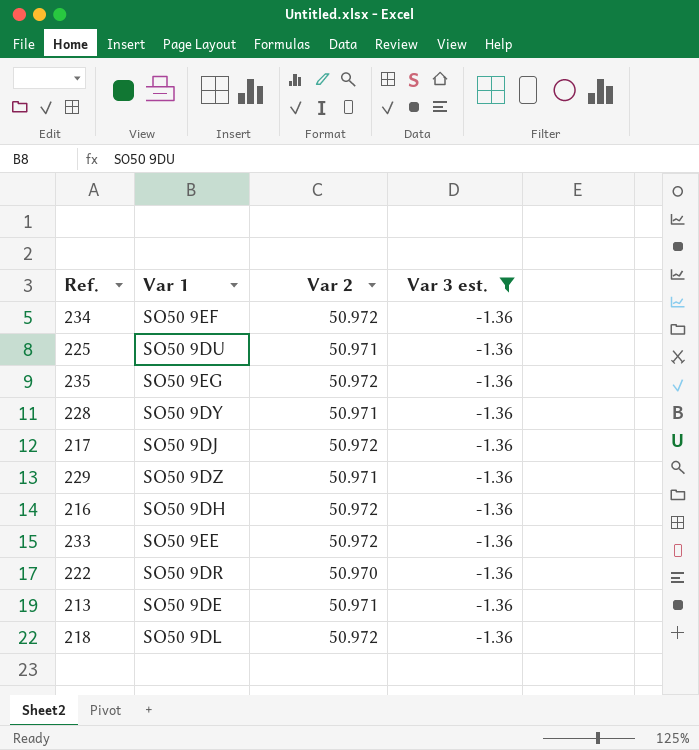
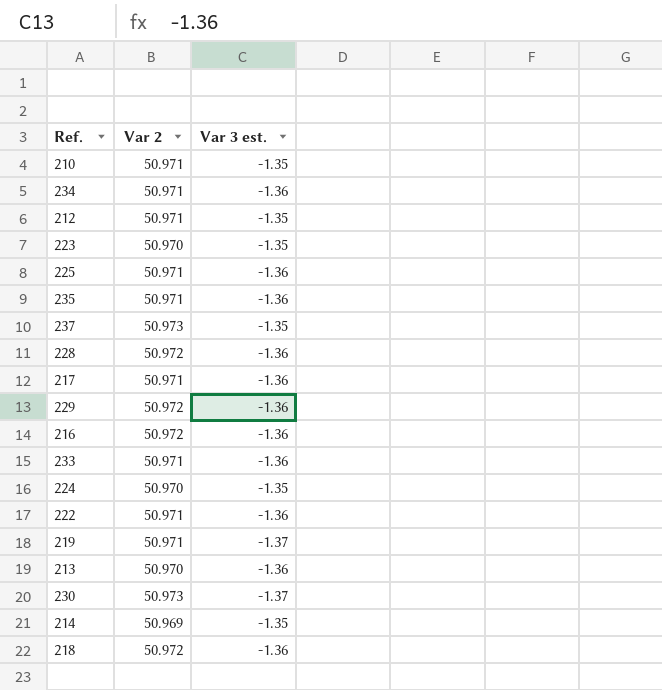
filter: Var 3 est. = -1.36 -> none
column Var 1 | position: 2 -> none
234 | Var 2: 50.972 -> 50.971
235 | Var 2: 50.972 -> 50.971
228 | Var 2: 50.971 -> 50.972
217 | Var 2: 50.972 -> 50.971
229 | Var 2: 50.971 -> 50.972
233 | Var 2: 50.972 -> 50.971
222 | Var 2: 50.970 -> 50.971
213 | Var 2: 50.971 -> 50.970

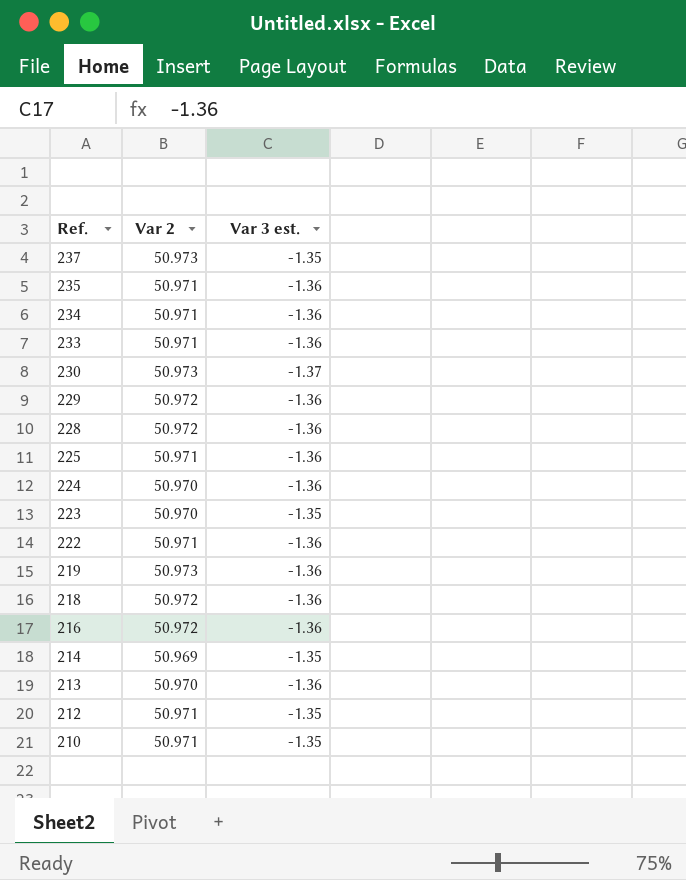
row order: none -> Ref. descending
row 217: 50.971 | -1.36 -> none
224 | Var 3 est.: -1.35 -> -1.36
219 | Var 2: 50.971 -> 50.973
219 | Var 3 est.: -1.37 -> -1.36

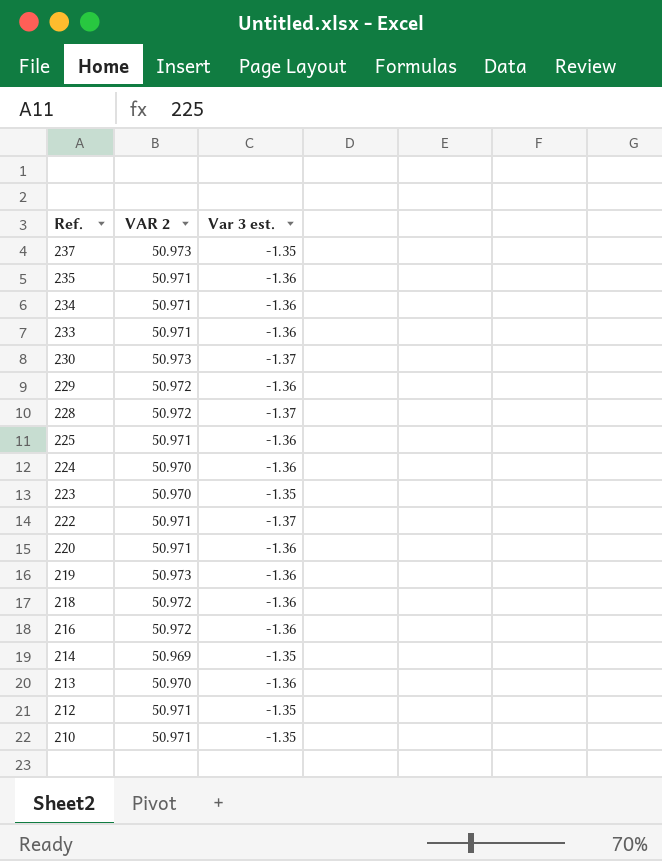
column name: Var 2 -> VAR 2
228 | Var 3 est.: -1.36 -> -1.37
222 | Var 3 est.: -1.36 -> -1.37
row 220: none -> 50.971 | -1.36

